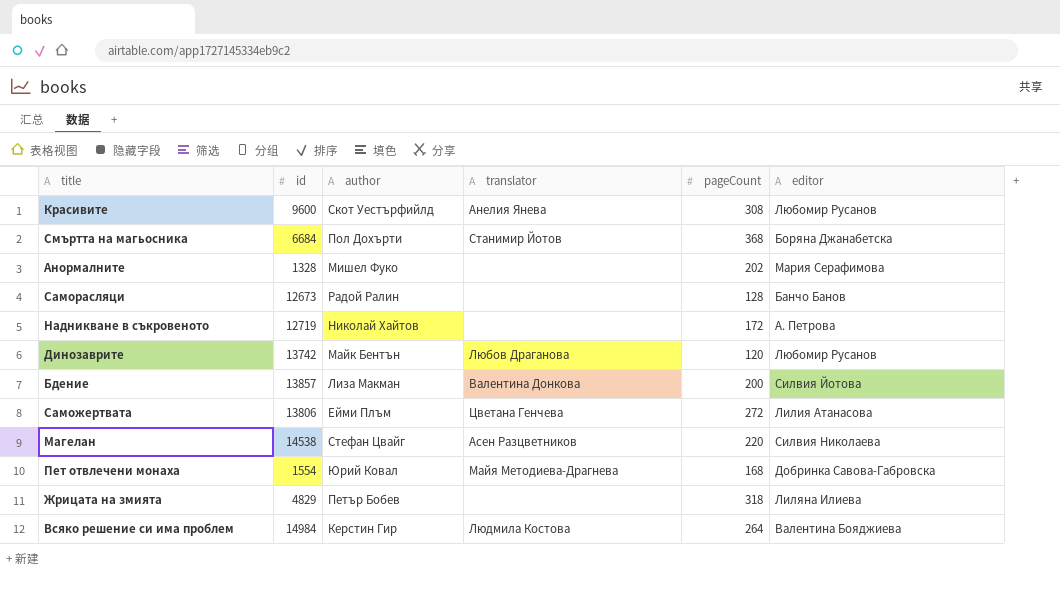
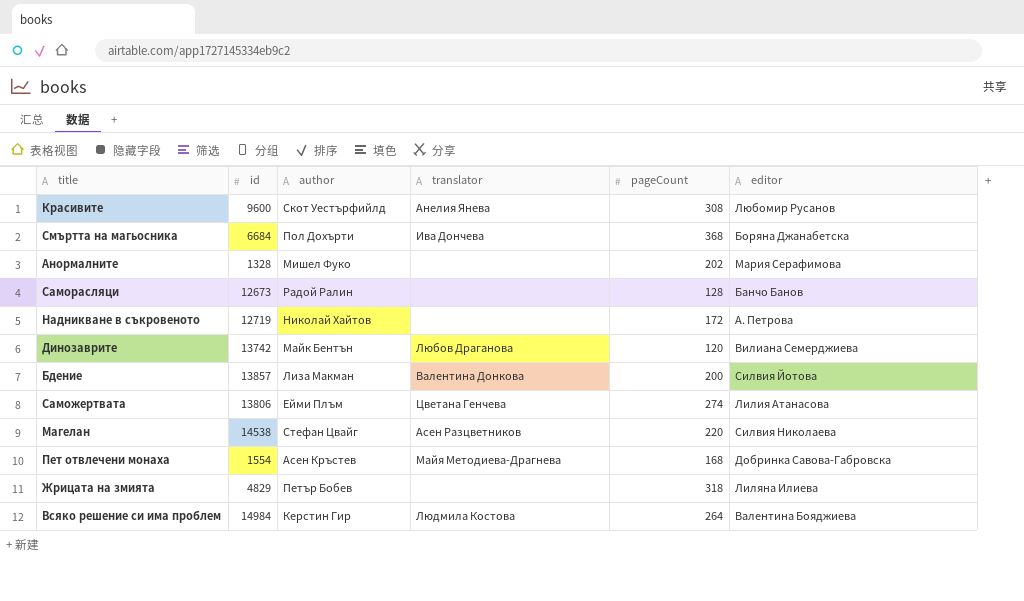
Смъртта на магьосника | translator: Станимир Йотов -> Ива Дончева
Динозаврите | editor: Любомир Русанов -> Вилиана Семерджиева
Саможертвата | pageCount: 272 -> 274
Пет отвлечени монаха | author: Юрий Ковал -> Асен Кръстев

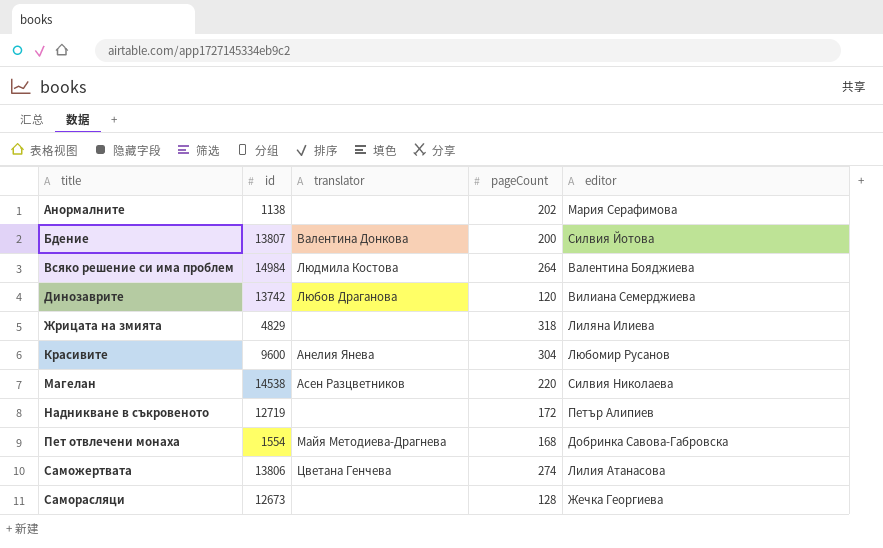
row order: none -> title ascending
column author | position: 3 -> none
row Смъртта на магьосника: 6684 | Пол Дохърти | Ива Дончева | 368 | Боряна Джанабетска -> none
Анормалните | id: 1328 -> 1138
Бдение | id: 13857 -> 13807
Красивите | pageCount: 308 -> 304
Надникване в съкровеното | editor: А. Петрова -> Петър Алипиев
Саморасляци | editor: Банчо Банов -> Жечка Георгиева

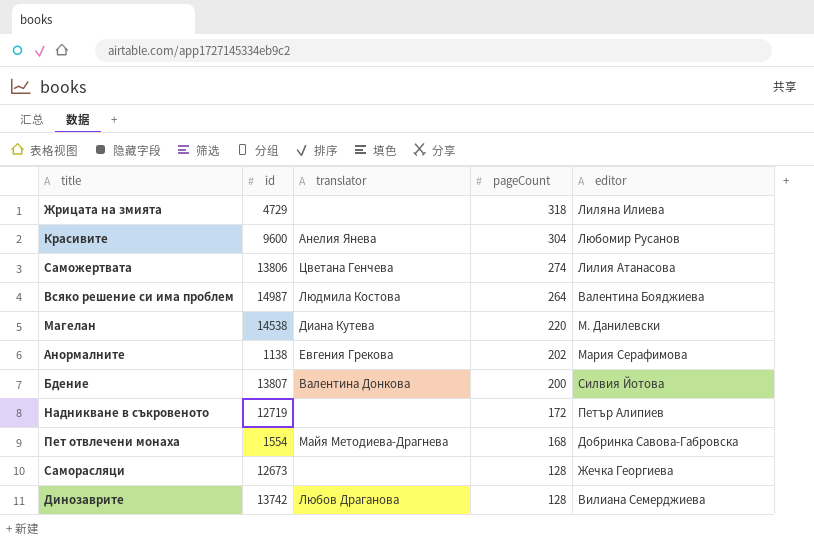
row order: title ascending -> pageCount descending
Жрицата на змията | id: 4829 -> 4729
Всяко решение си има проблем | id: 14984 -> 14987
Магелан | translator: Асен Разцветников -> Диана Кутева
Магелан | editor: Силвия Николаева -> М. Данилевски
Анормалните | translator: none -> Евгения Грекова
Динозаврите | pageCount: 120 -> 128

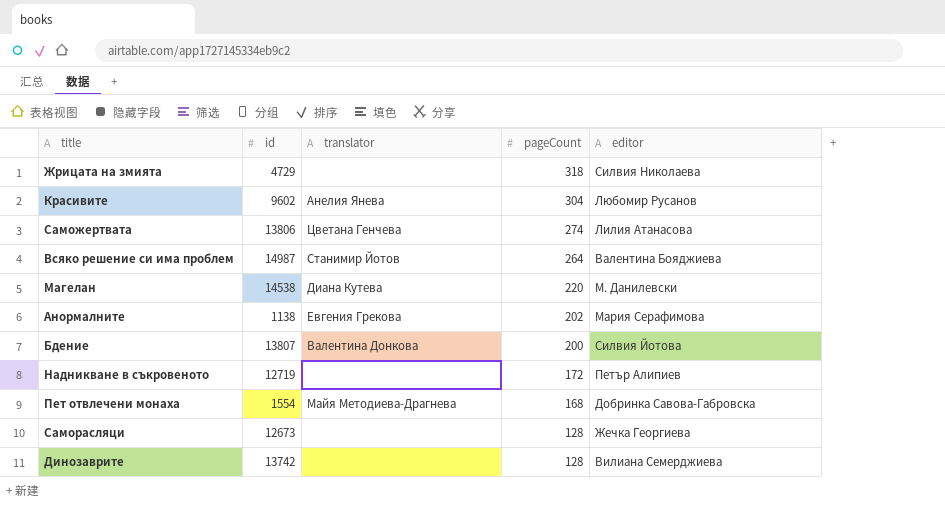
Жрицата на змията | editor: Лиляна Илиева -> Силвия Николаева
Красивите | id: 9600 -> 9602
Всяко решение си има проблем | translator: Людмила Костова -> Станимир Йотов
Динозаврите | translator: Любов Драганова -> none

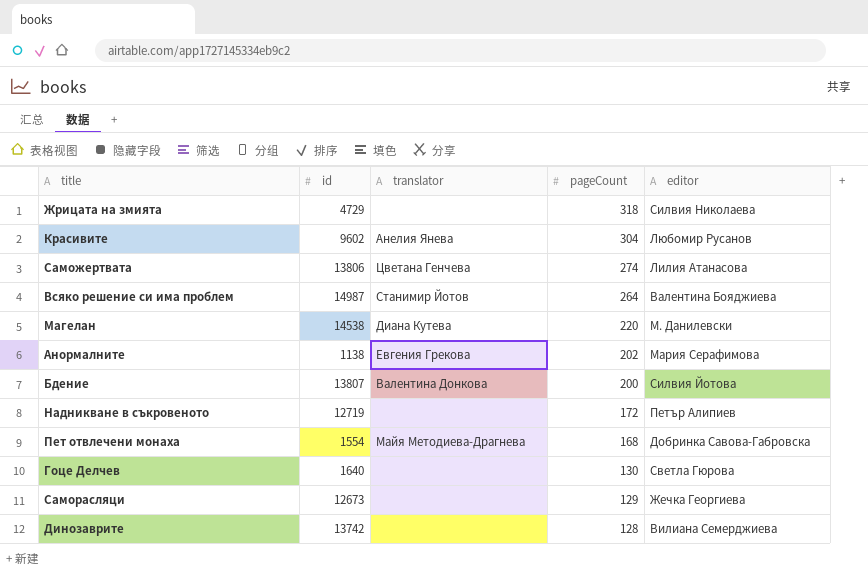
row Гоце Делчев: none -> 1640 | none | 130 | Светла Гюрова
Саморасляци | pageCount: 128 -> 129

